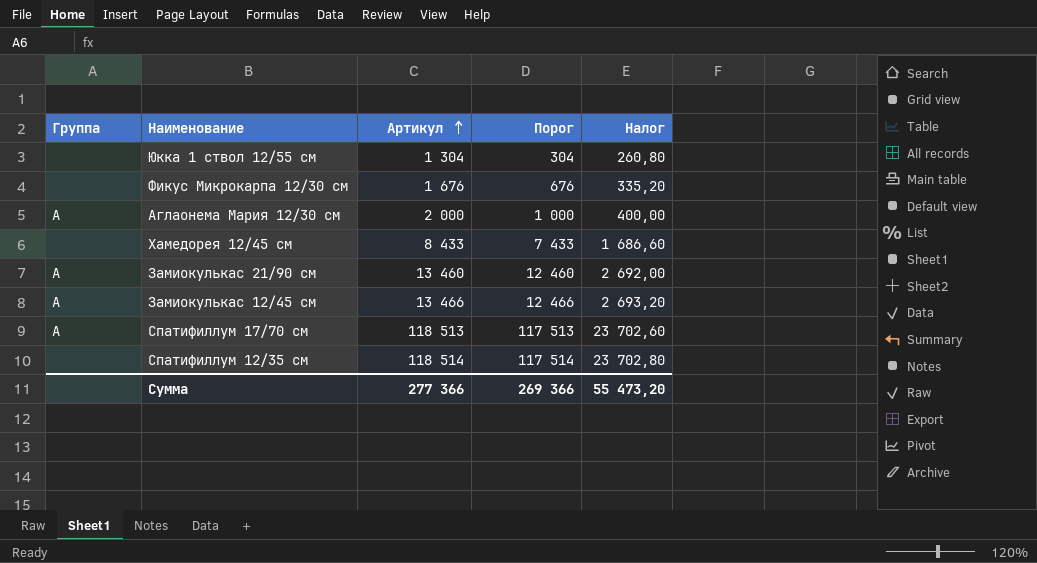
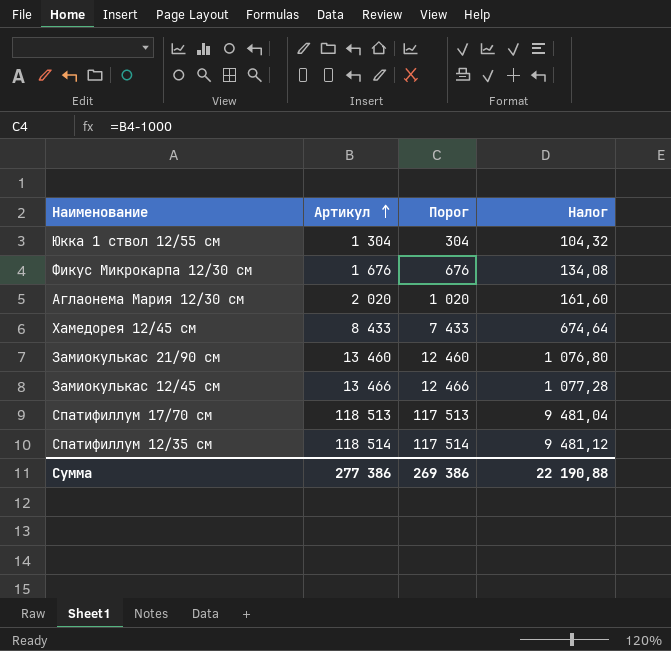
column Группа | position: 1 -> none
column Налог | formula: [Артикул] * 0,2 -> [Артикул] * 0,08
Аглаонема Мария 12/30 см | Артикул: 2 000 -> 2 020
Аглаонема Мария 12/30 см | Порог: 1 000 -> 1 020
Сумма | Артикул: 277 366 -> 277 386
Сумма | Порог: 269 366 -> 269 386
Сумма | Налог: 55 473,20 -> 22 190,88

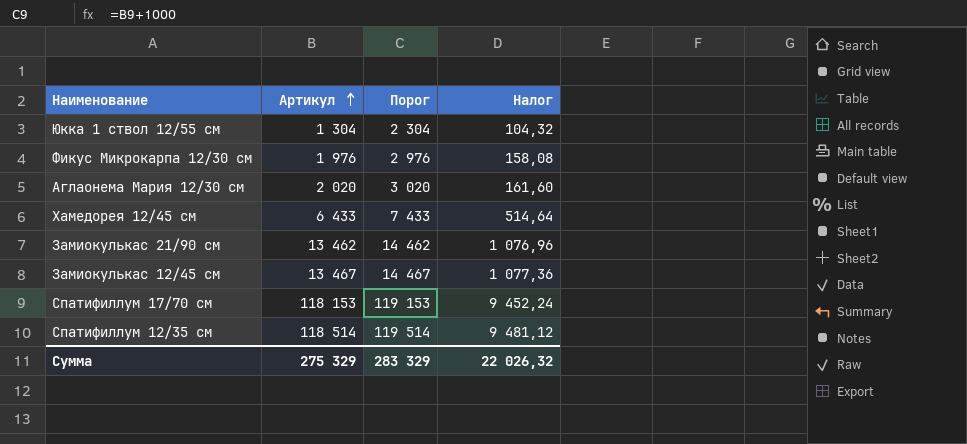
column Порог | formula: [Артикул] - 1000 -> [Артикул] + 1000
Фикус Микрокарпа 12/30 см | Артикул: 1 676 -> 1 976
Фикус Микрокарпа 12/30 см | Налог: 134,08 -> 158,08
Хамедорея 12/45 см | Артикул: 8 433 -> 6 433
Хамедорея 12/45 см | Налог: 674,64 -> 514,64
Замиокулькас 21/90 см | Артикул: 13 460 -> 13 462
Замиокулькас 21/90 см | Налог: 1 076,80 -> 1 076,96
Замиокулькас 12/45 см | Артикул: 13 466 -> 13 467
Замиокулькас 12/45 см | Налог: 1 077,28 -> 1 077,36
Спатифиллум 17/70 см | Артикул: 118 513 -> 118 153
Спатифиллум 17/70 см | Налог: 9 481,04 -> 9 452,24
Сумма | Артикул: 277 386 -> 275 329
Сумма | Порог: 269 386 -> 283 329
Сумма | Налог: 22 190,88 -> 22 026,32

